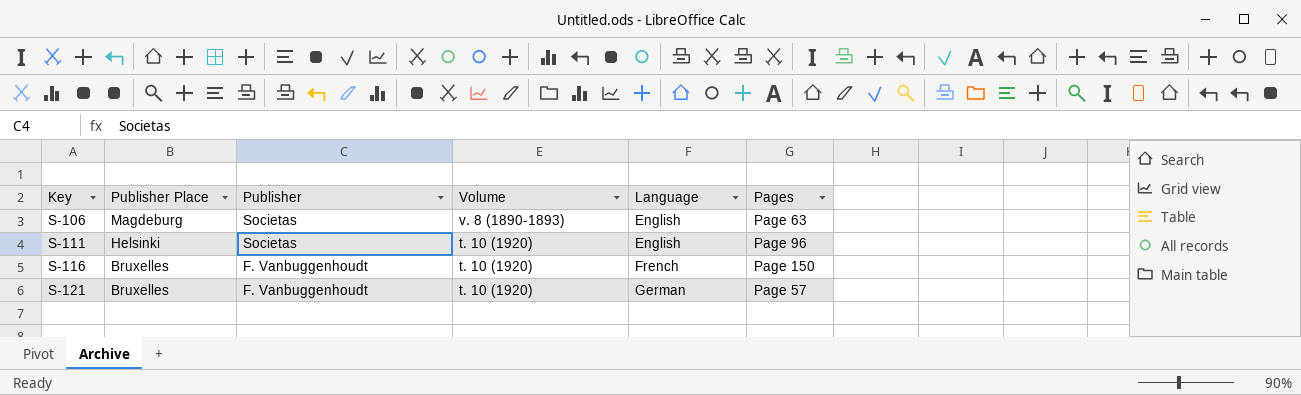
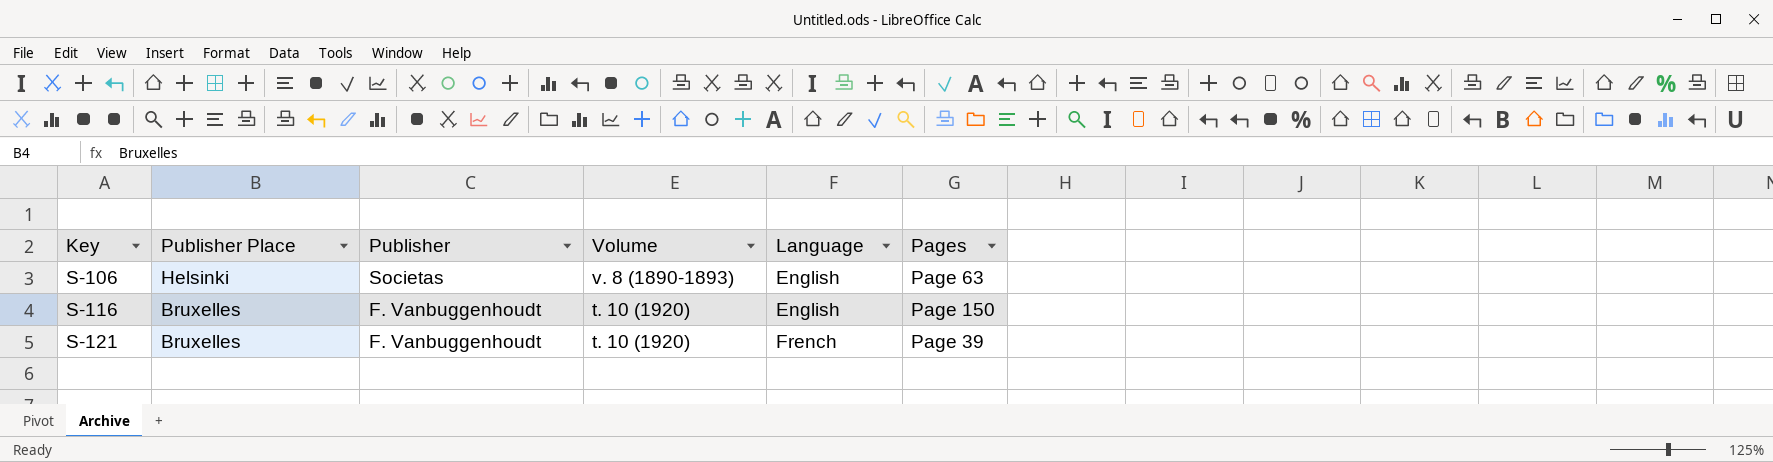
row S-111: Helsinki | Societas | t. 10 (1920) | English | Page 96 -> none
S-106 | Publisher Place: Magdeburg -> Helsinki
S-116 | Language: French -> English
S-121 | Language: German -> French
S-121 | Pages: Page 57 -> Page 39

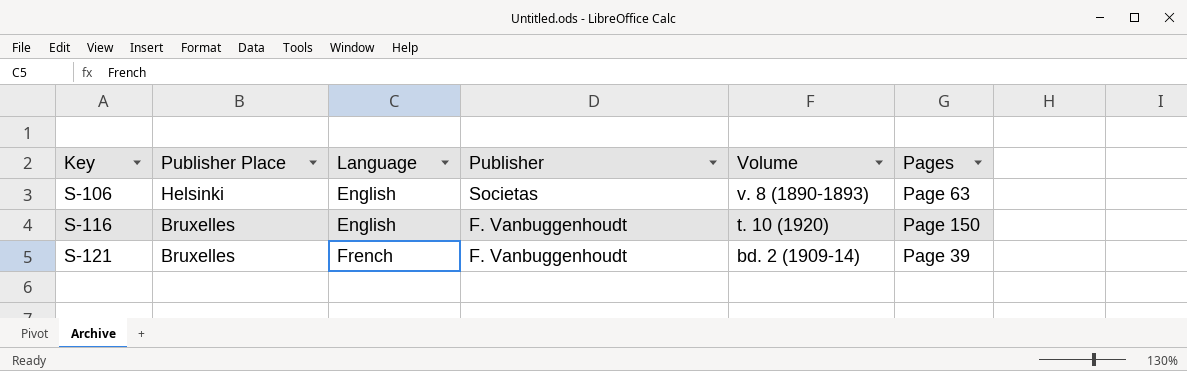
column Language | position: 5 -> 3
S-121 | Volume: t. 10 (1920) -> bd. 2 (1909-14)

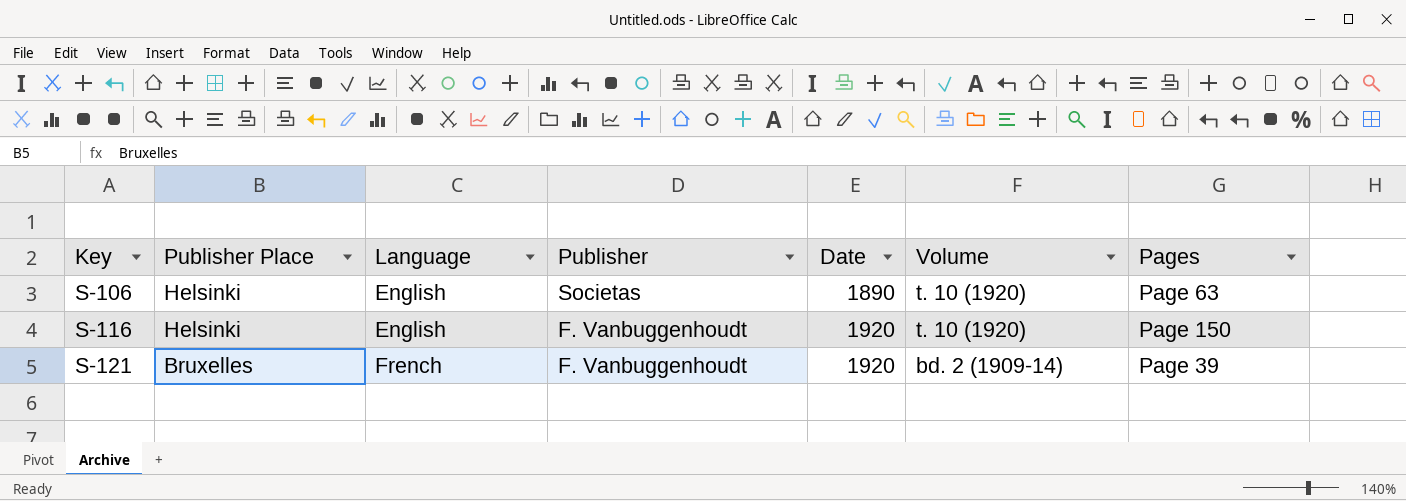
column Date | position: none -> 5
S-106 | Volume: v. 8 (1890-1893) -> t. 10 (1920)
S-116 | Publisher Place: Bruxelles -> Helsinki

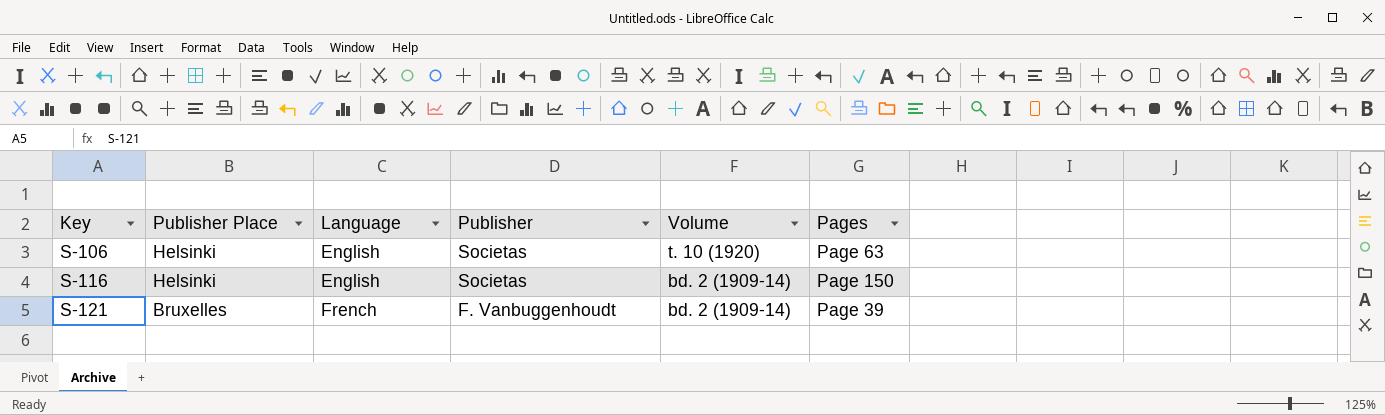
column Date | position: 5 -> none
S-116 | Publisher: F. Vanbuggenhoudt -> Societas
S-116 | Volume: t. 10 (1920) -> bd. 2 (1909-14)

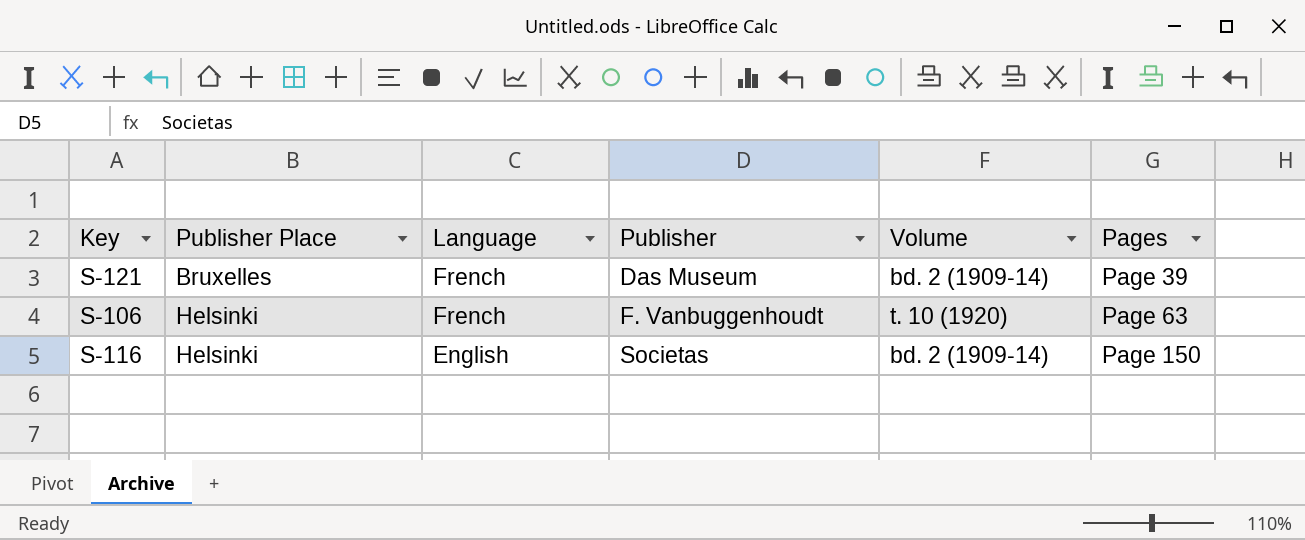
row order: Key ascending -> Publisher Place ascending
S-121 | Publisher: F. Vanbuggenhoudt -> Das Museum
S-106 | Language: English -> French
S-106 | Publisher: Societas -> F. Vanbuggenhoudt

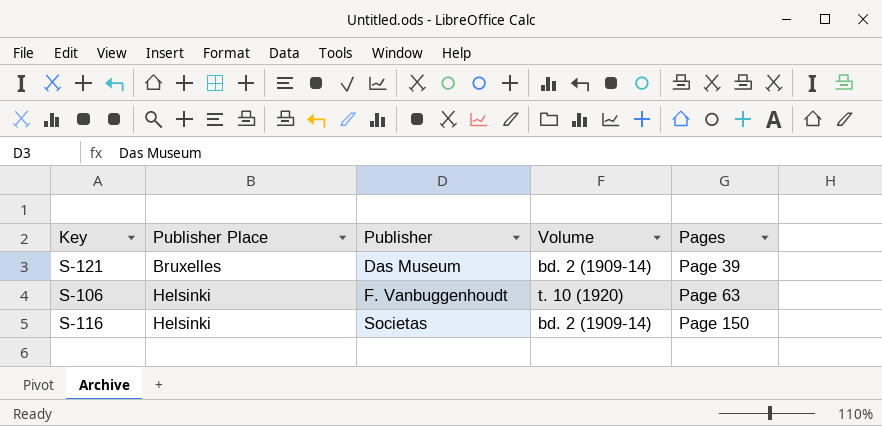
column Language | position: 3 -> none

